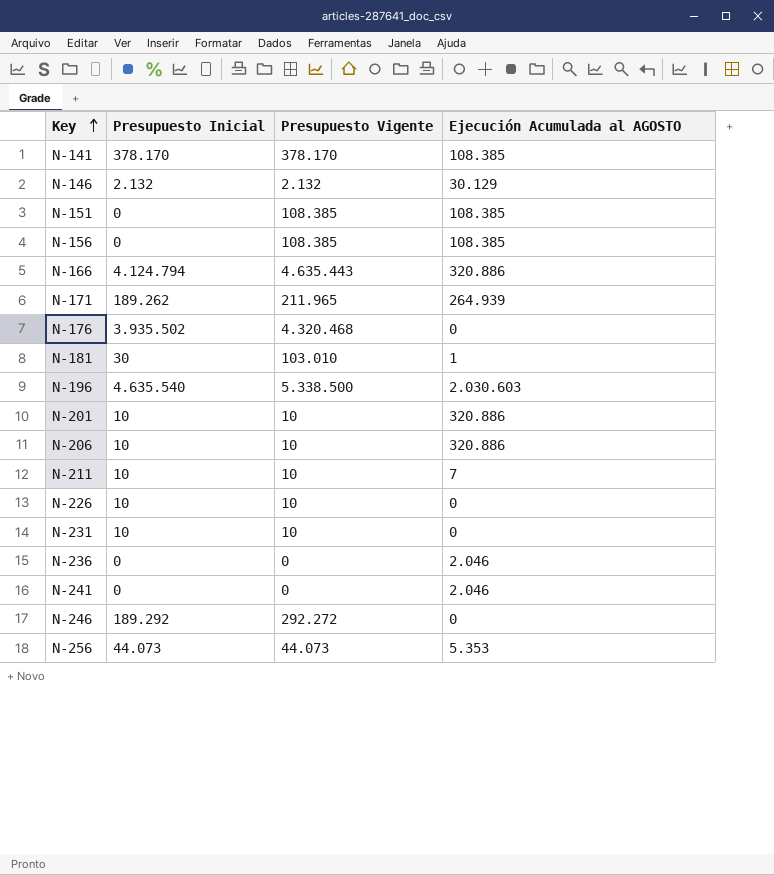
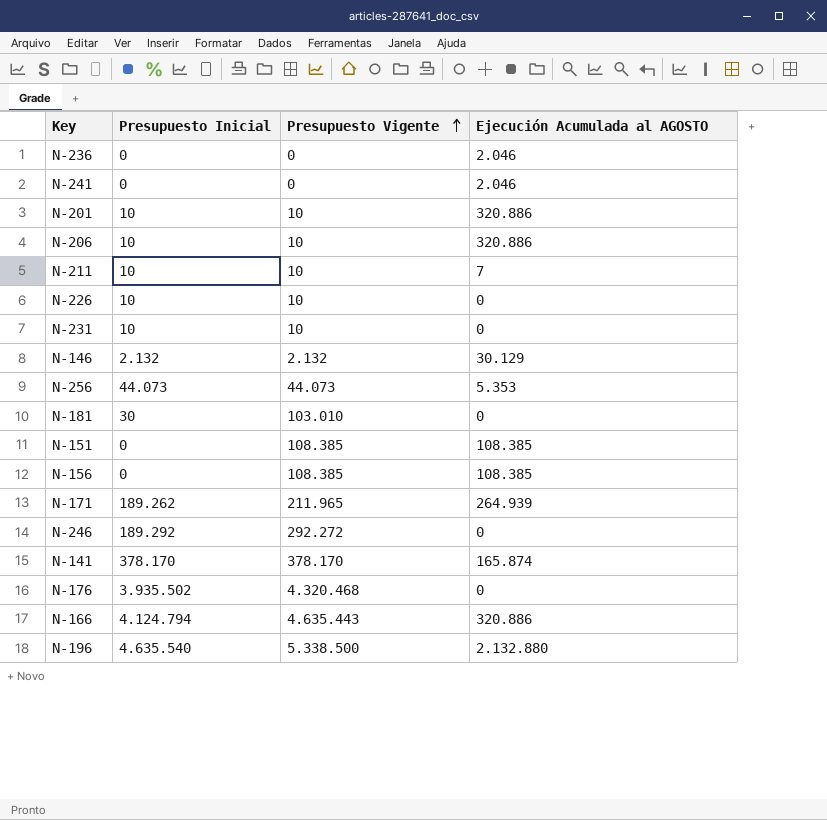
row order: Key ascending -> Presupuesto Vigente ascending
N-181 | Ejecución Acumulada al AGOSTO: 1 -> 0
N-141 | Ejecución Acumulada al AGOSTO: 108.385 -> 165.874
N-196 | Ejecución Acumulada al AGOSTO: 2.030.603 -> 2.132.880

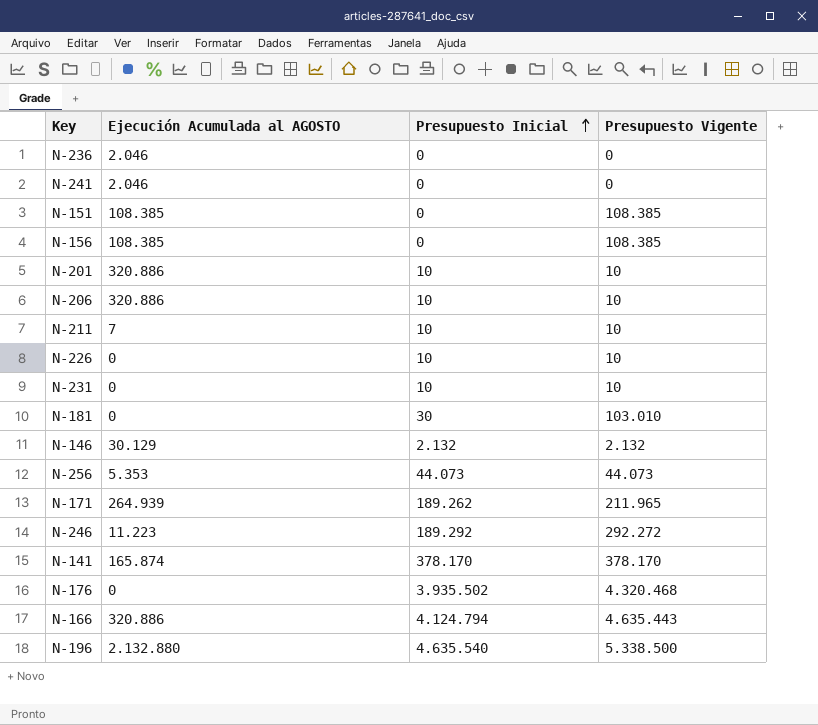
row order: Presupuesto Vigente ascending -> Presupuesto Inicial ascending
column Ejecución Acumulada al AGOSTO | position: 4 -> 2
N-246 | Ejecución Acumulada al AGOSTO: 0 -> 11.223

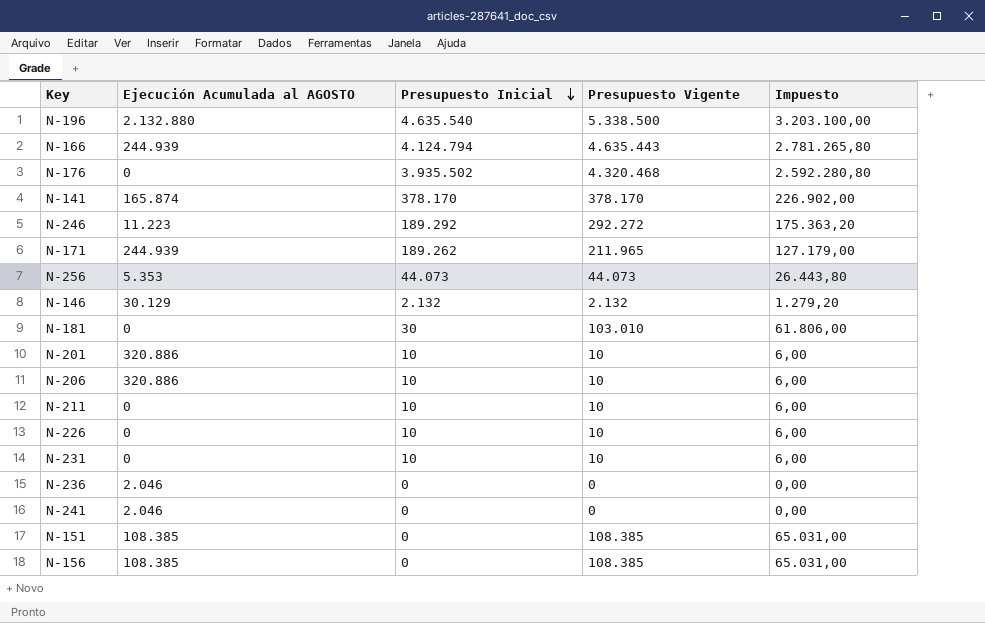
row order: Presupuesto Inicial ascending -> Presupuesto Inicial descending
column Impuesto | formula: none -> [Presupuesto Vigente] * 0,6
N-166 | Ejecución Acumulada al AGOSTO: 320.886 -> 244.939
N-171 | Ejecución Acumulada al AGOSTO: 264.939 -> 244.939
N-211 | Ejecución Acumulada al AGOSTO: 7 -> 0

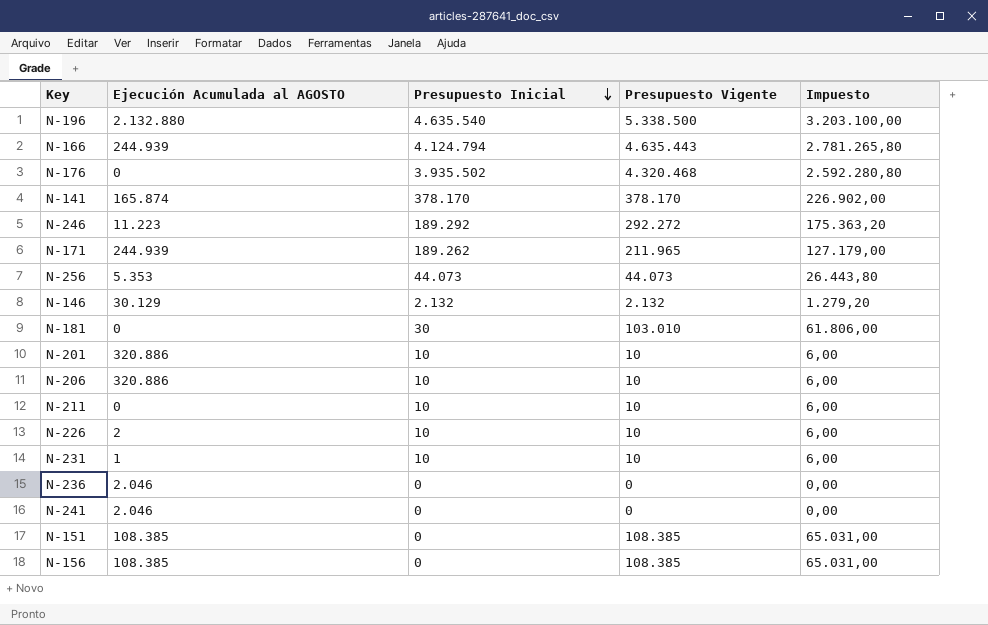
N-226 | Ejecución Acumulada al AGOSTO: 0 -> 2
N-231 | Ejecución Acumulada al AGOSTO: 0 -> 1

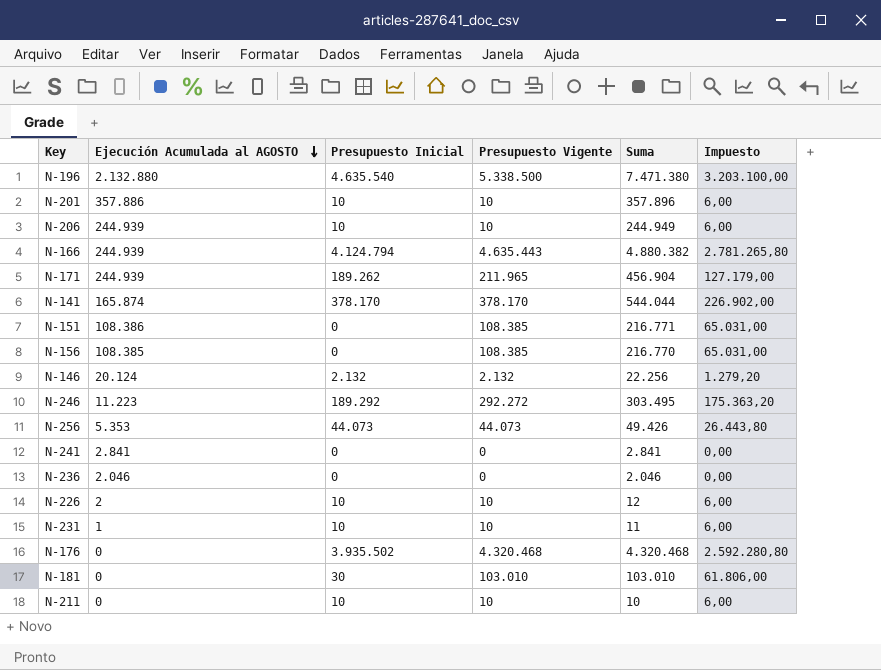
row order: Presupuesto Inicial descending -> Ejecución Acumulada al AGOSTO descending
column Suma | formula: none -> [Ejecución Acumulada al AGOSTO] + [Presupuesto Vigente]
N-201 | Ejecución Acumulada al AGOSTO: 320.886 -> 357.886
N-206 | Ejecución Acumulada al AGOSTO: 320.886 -> 244.939
N-151 | Ejecución Acumulada al AGOSTO: 108.385 -> 108.386
N-146 | Ejecución Acumulada al AGOSTO: 30.129 -> 20.124
N-241 | Ejecución Acumulada al AGOSTO: 2.046 -> 2.841

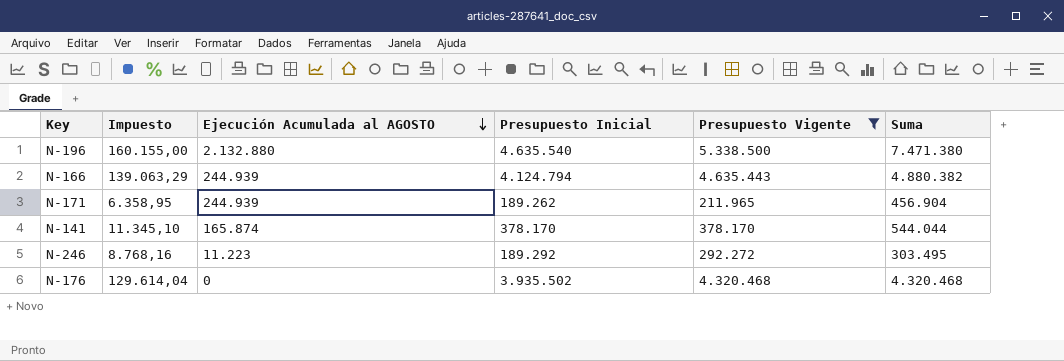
filter: none -> Presupuesto Vigente >= 211.965
column Impuesto | formula: [Presupuesto Vigente] * 0,6 -> [Presupuesto Vigente] * 0,03
column Impuesto | position: 6 -> 2

